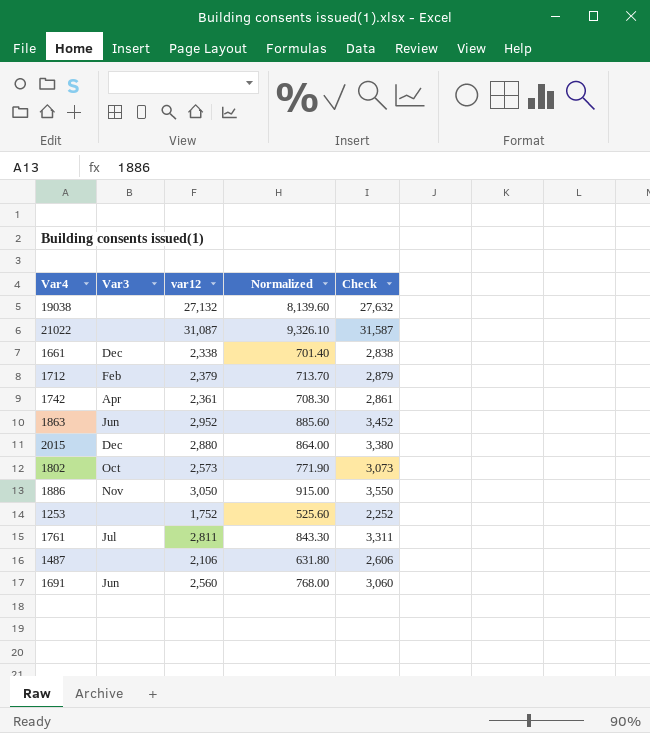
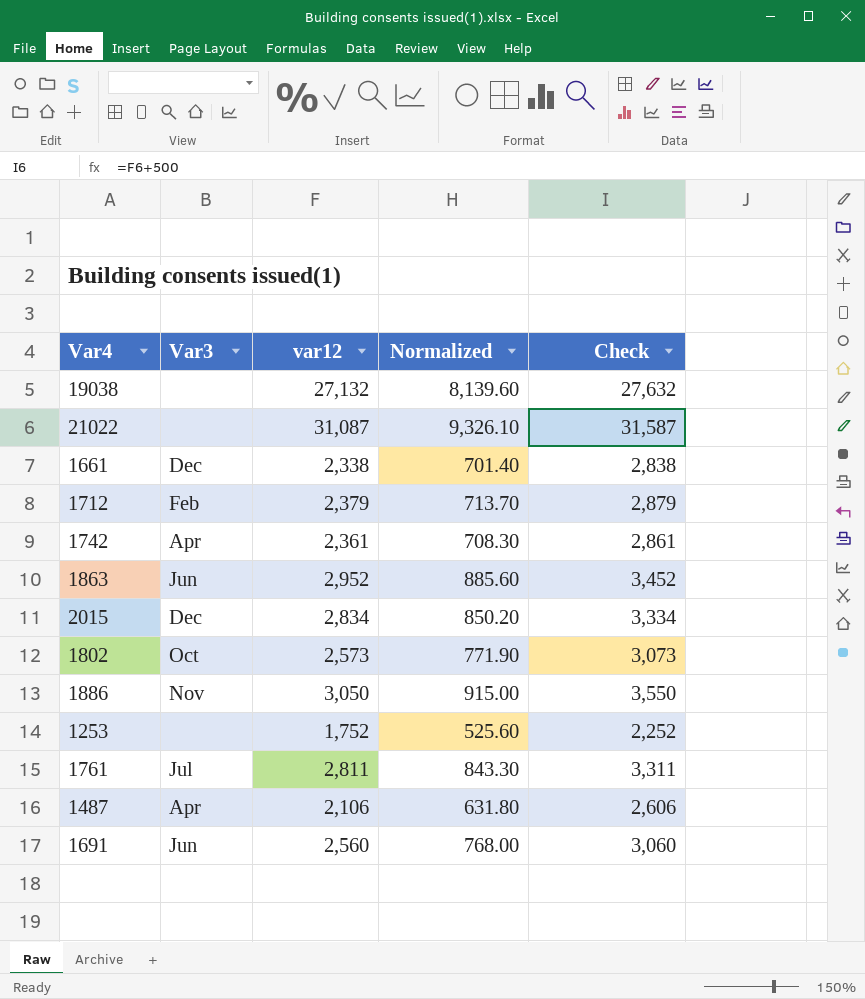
2015 | var12: 2,880 -> 2,834
2015 | Normalized: 864.00 -> 850.20
2015 | Check: 3,380 -> 3,334
1487 | Var3: none -> Apr

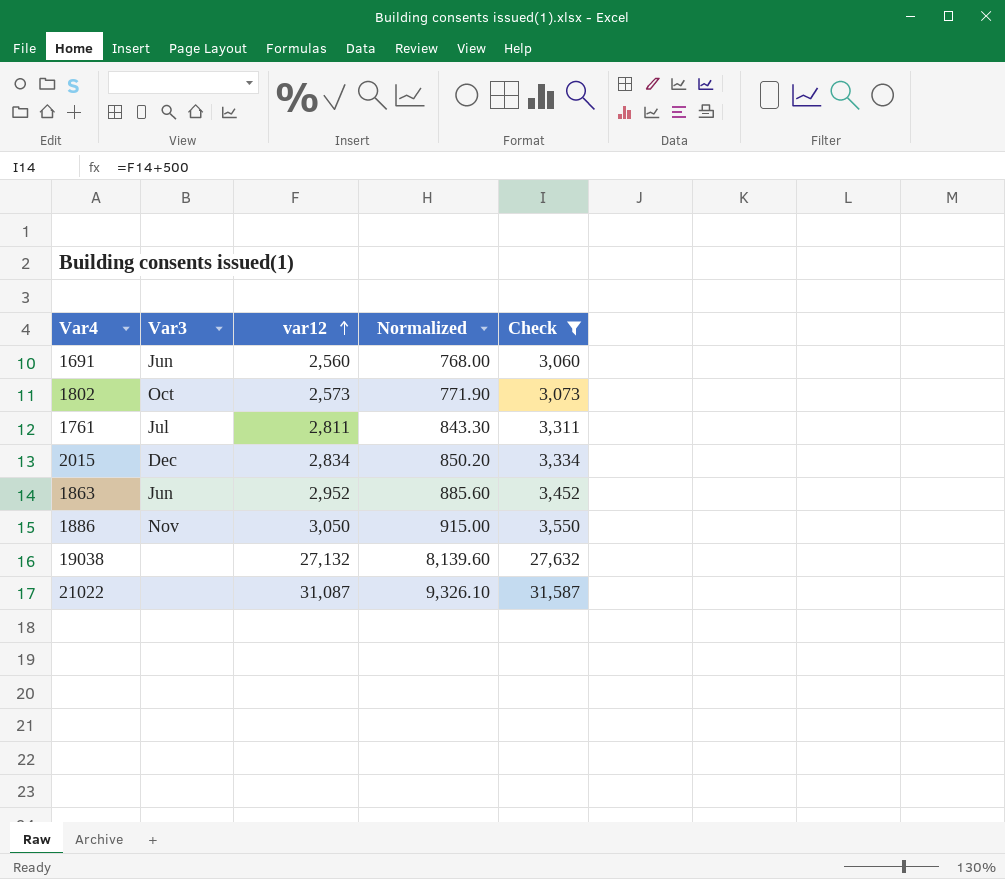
filter: none -> Check >= 3,060
row order: none -> var12 ascending

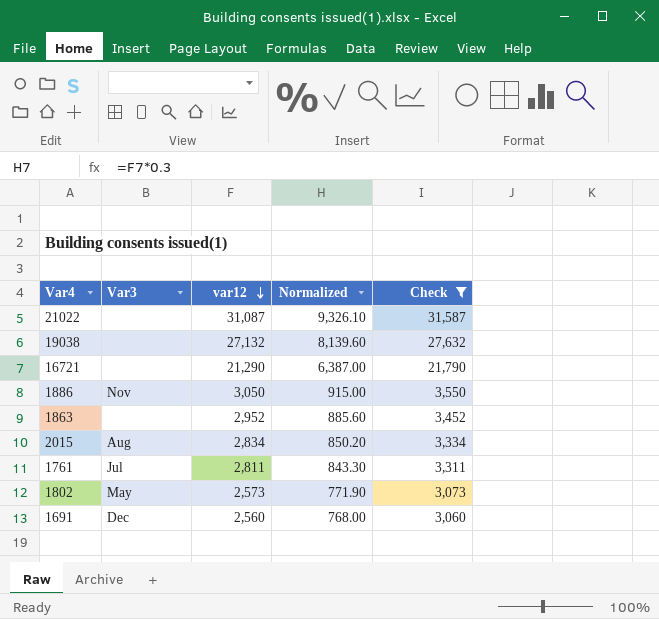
row order: var12 ascending -> var12 descending
row 16721: none -> none | 21,290 | 6,387.00 | 21,790
1863 | Var3: Jun -> none
2015 | Var3: Dec -> Aug
1802 | Var3: Oct -> May
1691 | Var3: Jun -> Dec

